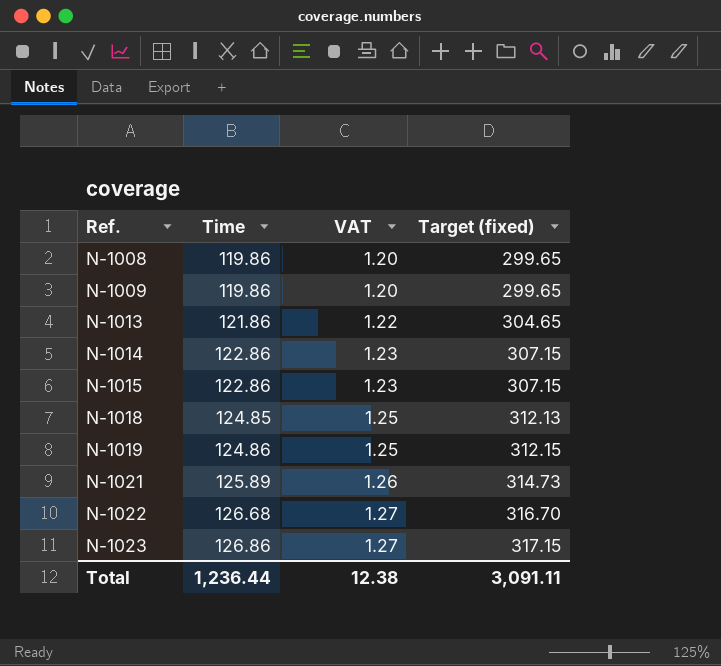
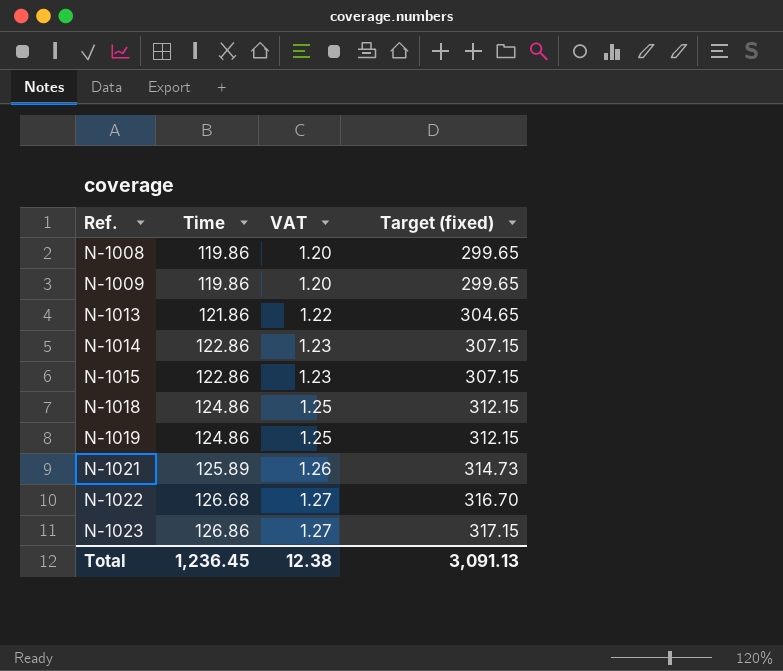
N-1018 | Time: 124.85 -> 124.86
N-1018 | Target (fixed): 312.13 -> 312.15
Total | Time: 1,236.44 -> 1,236.45
Total | Target (fixed): 3,091.11 -> 3,091.13

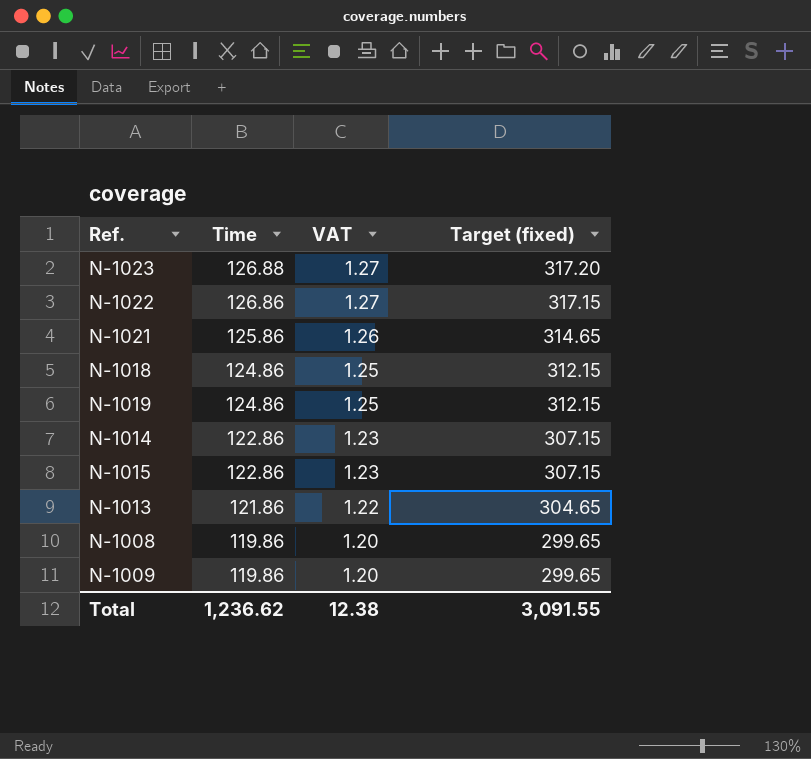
row order: Ref. ascending -> Time descending
N-1023 | Time: 126.86 -> 126.88
N-1023 | Target (fixed): 317.15 -> 317.20
N-1022 | Time: 126.68 -> 126.86
N-1022 | Target (fixed): 316.70 -> 317.15
N-1021 | Time: 125.89 -> 125.86
N-1021 | Target (fixed): 314.73 -> 314.65
Total | Time: 1,236.45 -> 1,236.62
Total | Target (fixed): 3,091.13 -> 3,091.55

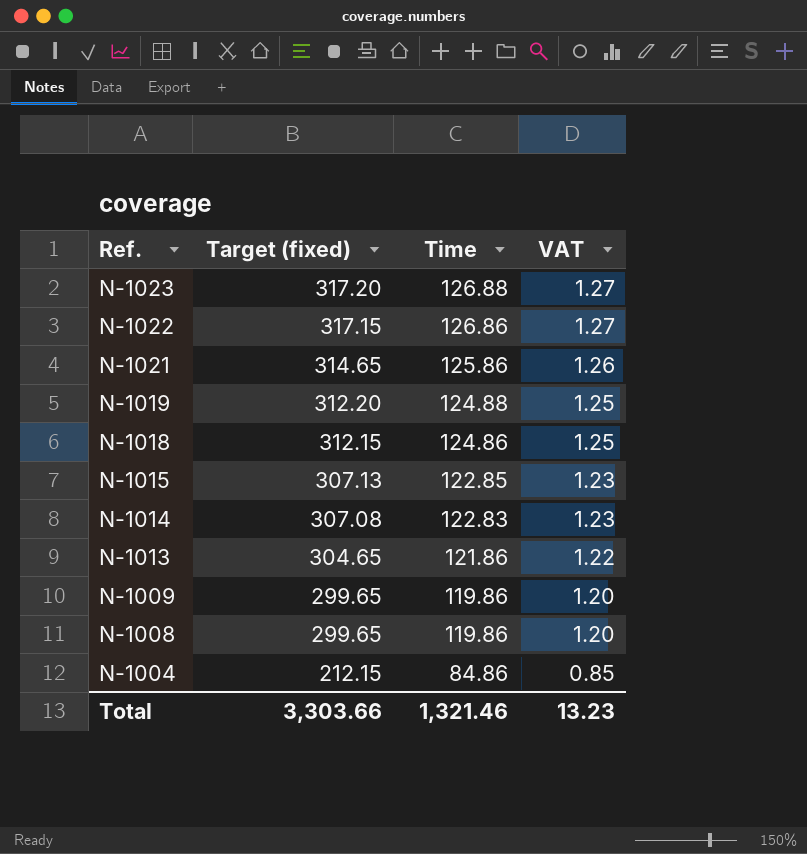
row order: Time descending -> Ref. descending
column Target (fixed) | position: 4 -> 2
N-1019 | Target (fixed): 312.15 -> 312.20
N-1019 | Time: 124.86 -> 124.88
N-1015 | Target (fixed): 307.15 -> 307.13
N-1015 | Time: 122.86 -> 122.85
N-1014 | Target (fixed): 307.15 -> 307.08
N-1014 | Time: 122.86 -> 122.83
row N-1004: none -> 212.15 | 84.86 | 0.85
Total | Target (fixed): 3,091.55 -> 3,303.66
Total | Time: 1,236.62 -> 1,321.46
Total | VAT: 12.38 -> 13.23

